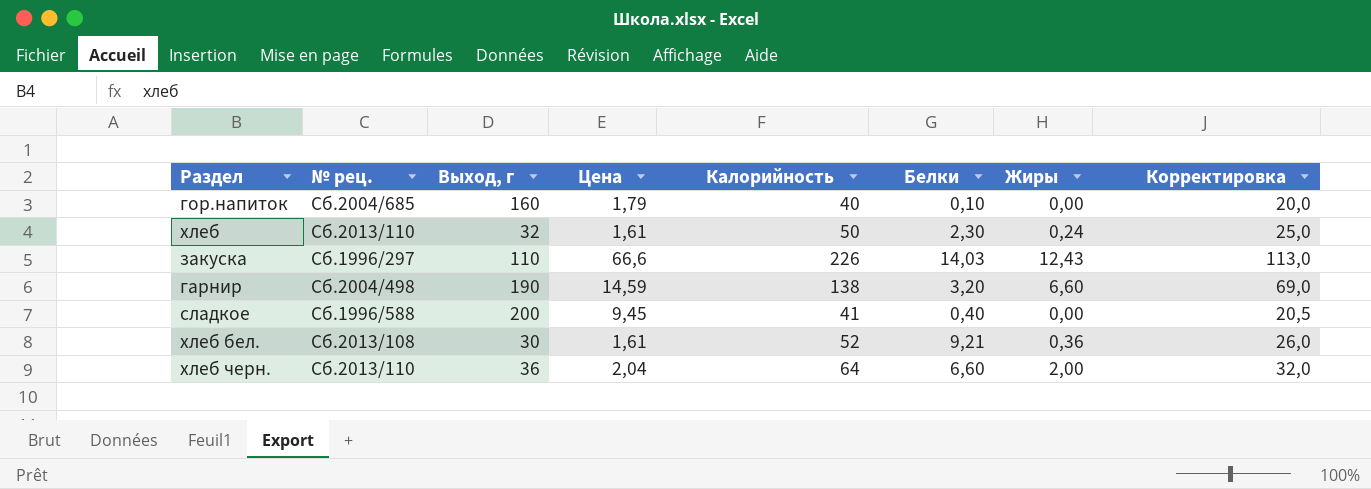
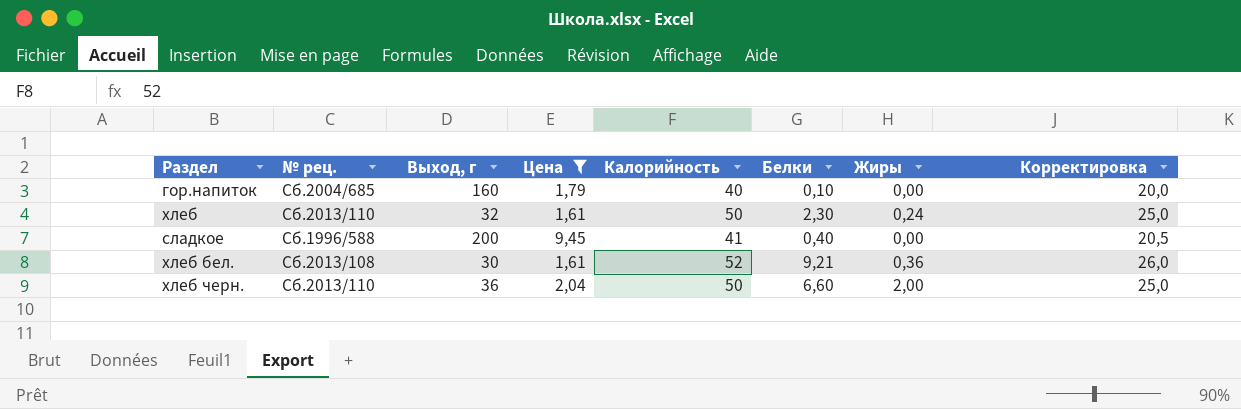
filter: none -> Цена <= 9,45
хлеб черн. | Калорийность: 64 -> 50
хлеб черн. | Корректировка: 32,0 -> 25,0

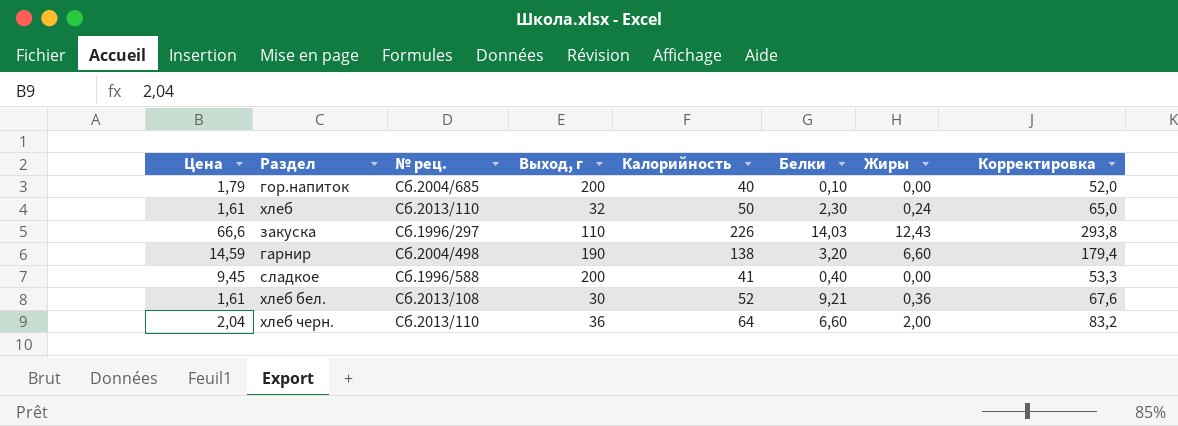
filter: Цена <= 9,45 -> none
column Цена | position: 4 -> 1
column Корректировка | formula: [Калорийность] * 0,5 -> [Калорийность] * 1,3
гор.напиток | Выход, г: 160 -> 200
хлеб черн. | Калорийность: 50 -> 64

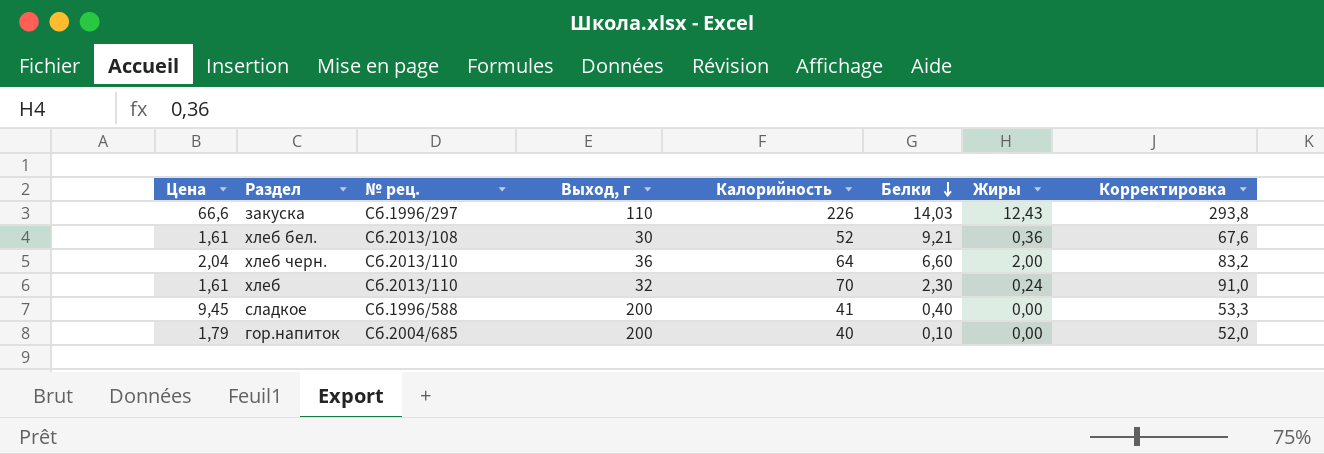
row order: none -> Белки descending
row гарнир: 14,59 | Сб.2004/498 | 190 | 138 | 3,20 | 6,60 | 179,4 -> none
хлеб | Калорийность: 50 -> 70
хлеб | Корректировка: 65,0 -> 91,0

